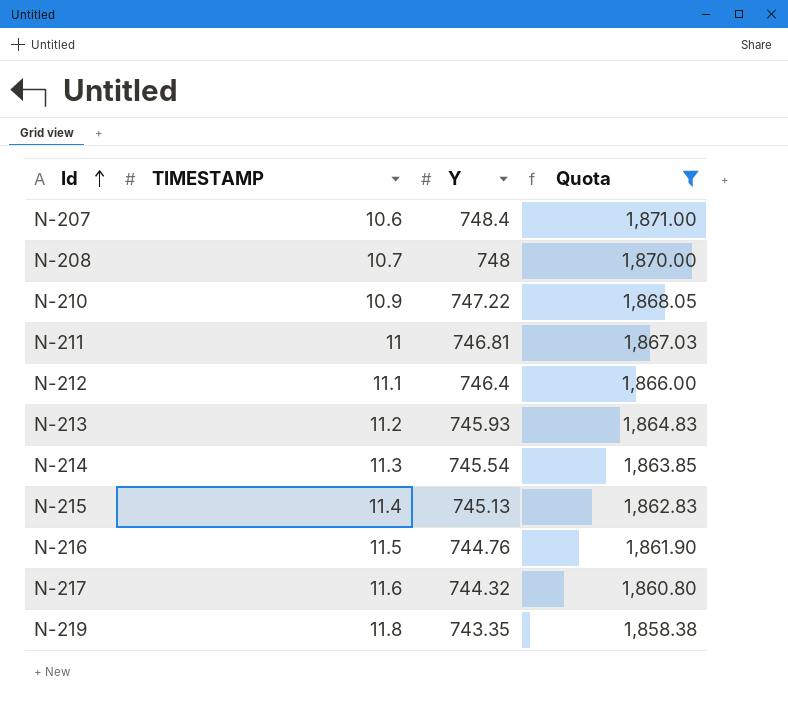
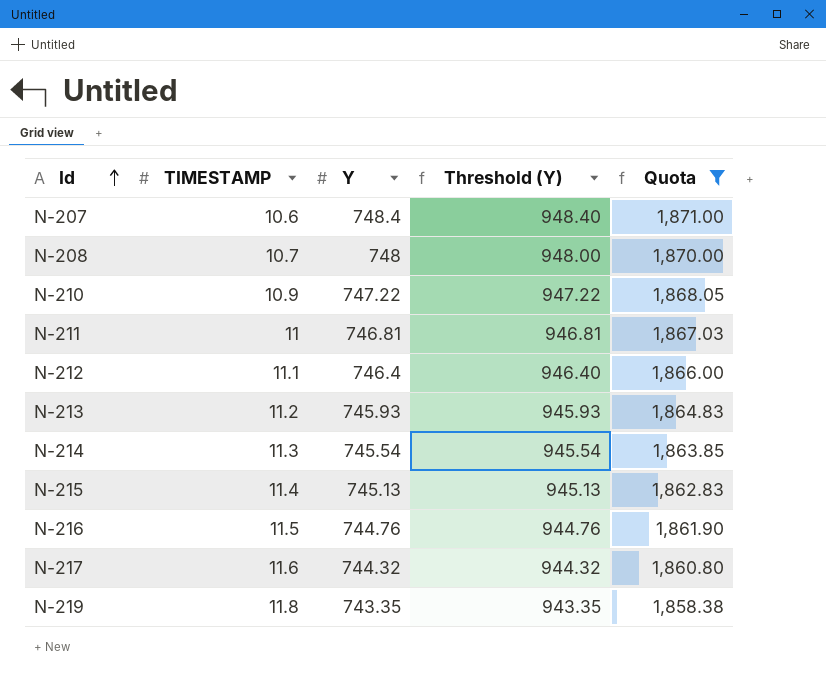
column Threshold (Y) | formula: none -> [Y] + 200

